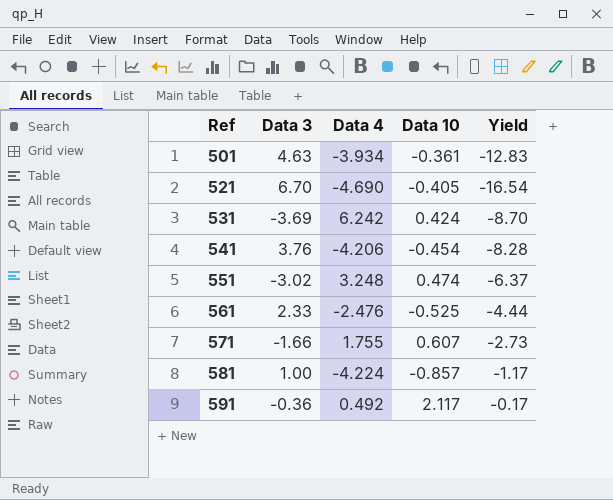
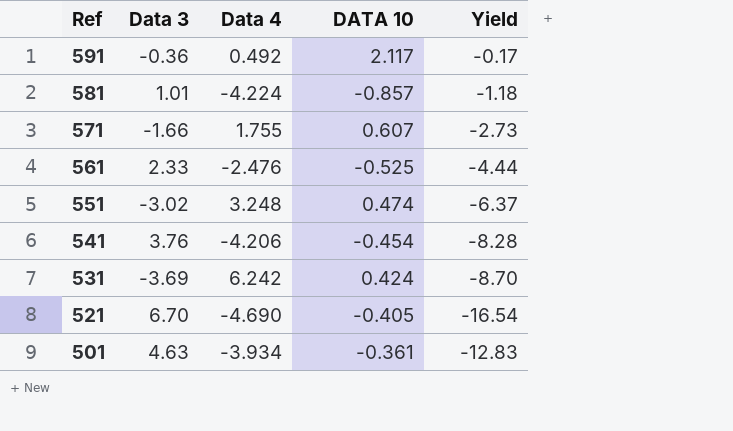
row order: Ref ascending -> Ref descending
column name: Data 10 -> DATA 10
581 | Data 3: 1.00 -> 1.01
581 | Yield: -1.17 -> -1.18

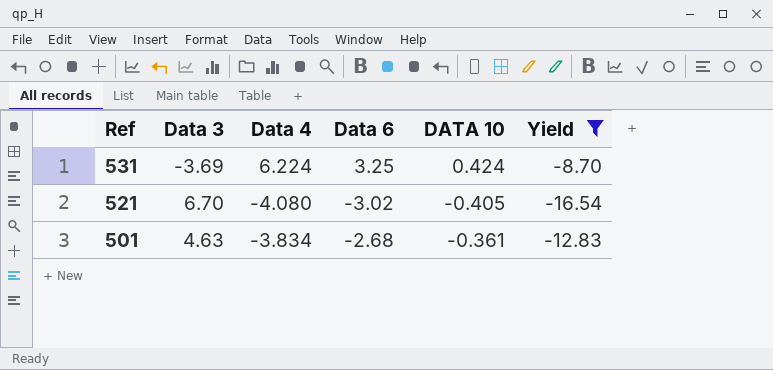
filter: none -> Yield <= -8.70
column Data 6 | position: none -> 4
531 | Data 4: 6.242 -> 6.224
521 | Data 4: -4.690 -> -4.080
501 | Data 4: -3.934 -> -3.834

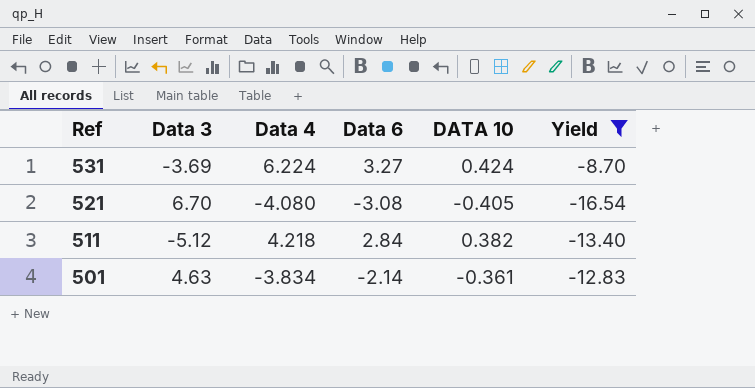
531 | Data 6: 3.25 -> 3.27
521 | Data 6: -3.02 -> -3.08
row 511: none -> -5.12 | 4.218 | 2.84 | 0.382 | -13.40
501 | Data 6: -2.68 -> -2.14

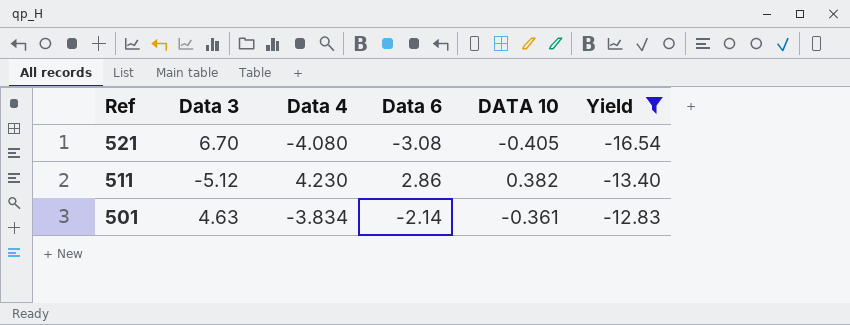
row 531: -3.69 | 6.224 | 3.27 | 0.424 | -8.70 -> none
511 | Data 4: 4.218 -> 4.230
511 | Data 6: 2.84 -> 2.86

